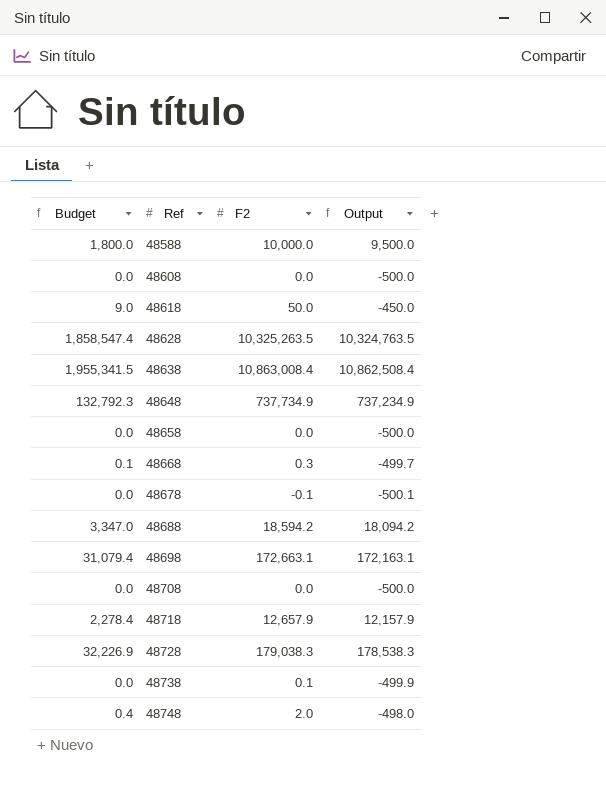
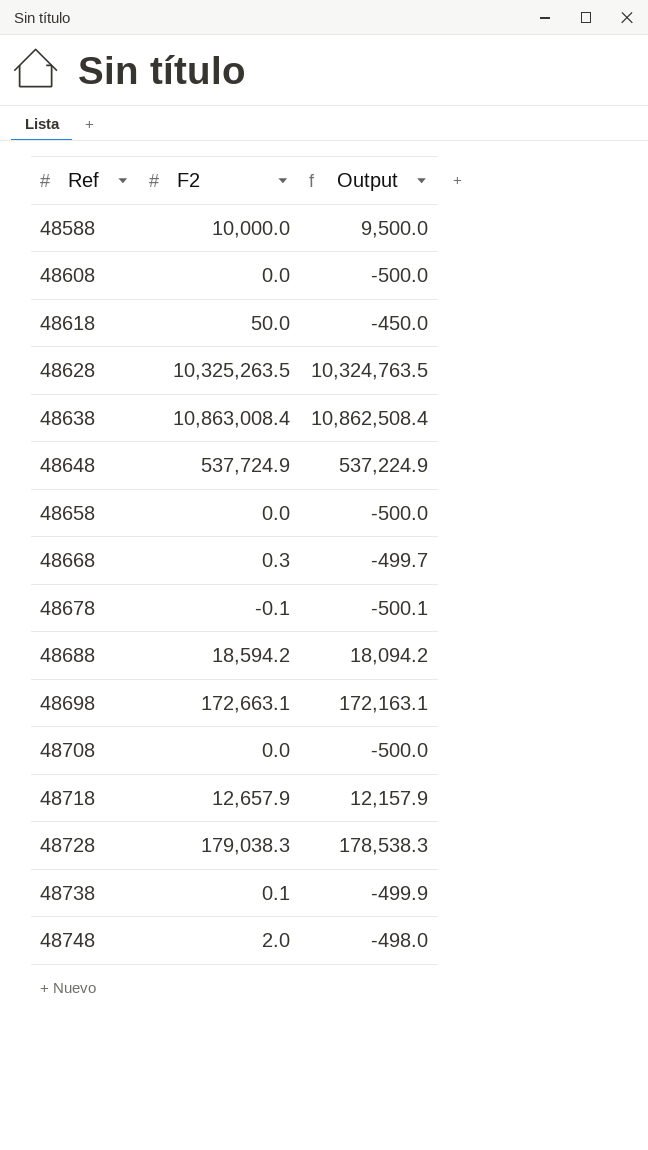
column Budget | formula: [F2] * 0.18 -> none
48648 | F2: 737,734.9 -> 537,724.9
48648 | Output: 737,234.9 -> 537,224.9

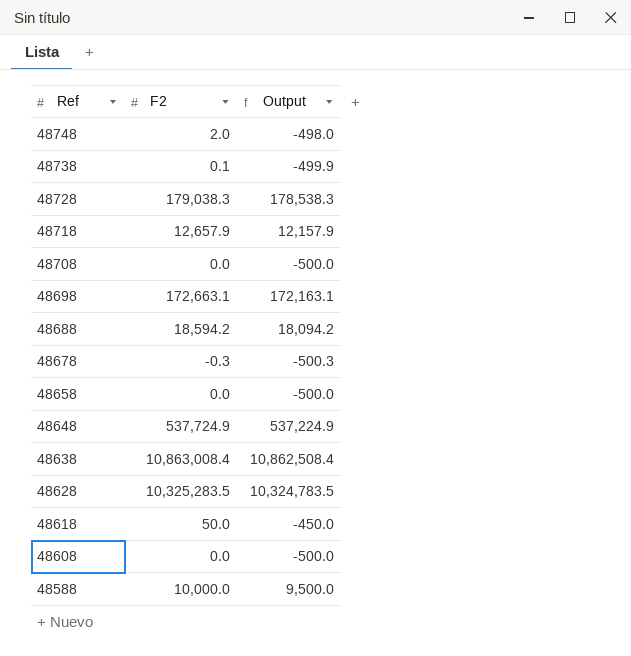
row order: Ref ascending -> Ref descending
row 48668: 0.3 | -499.7 -> none
48678 | F2: -0.1 -> -0.3
48678 | Output: -500.1 -> -500.3
48628 | F2: 10,325,263.5 -> 10,325,283.5
48628 | Output: 10,324,763.5 -> 10,324,783.5

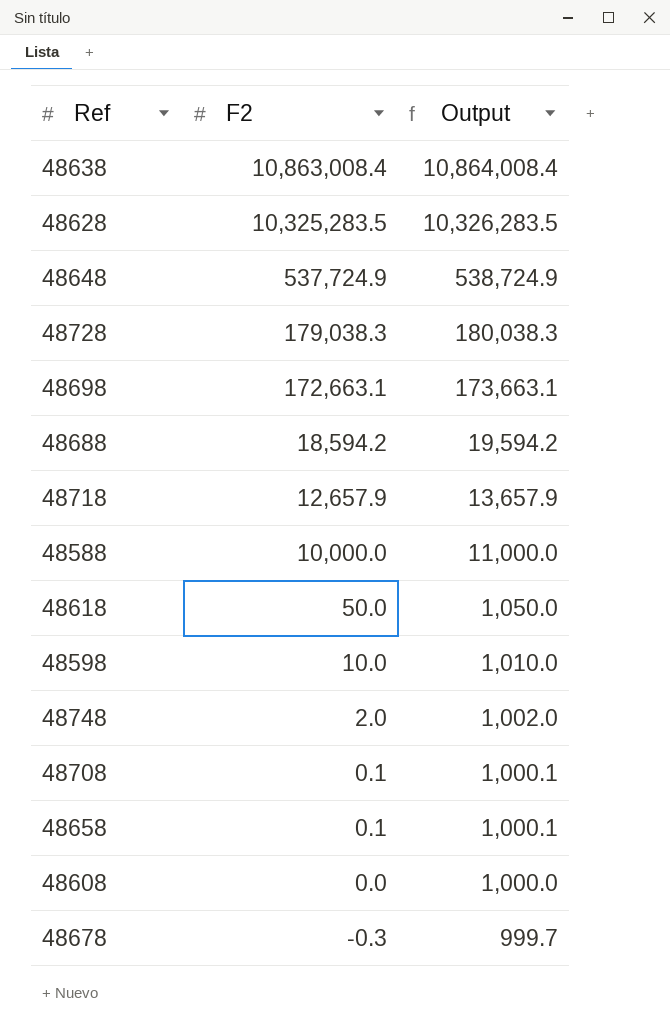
row order: Ref descending -> F2 descending
column Output | formula: [F2] - 500 -> [F2] + 1000
row 48738: 0.1 | -499.9 -> none
row 48598: none -> 10.0 | 1,010.0
48708 | F2: 0.0 -> 0.1
48658 | F2: 0.0 -> 0.1

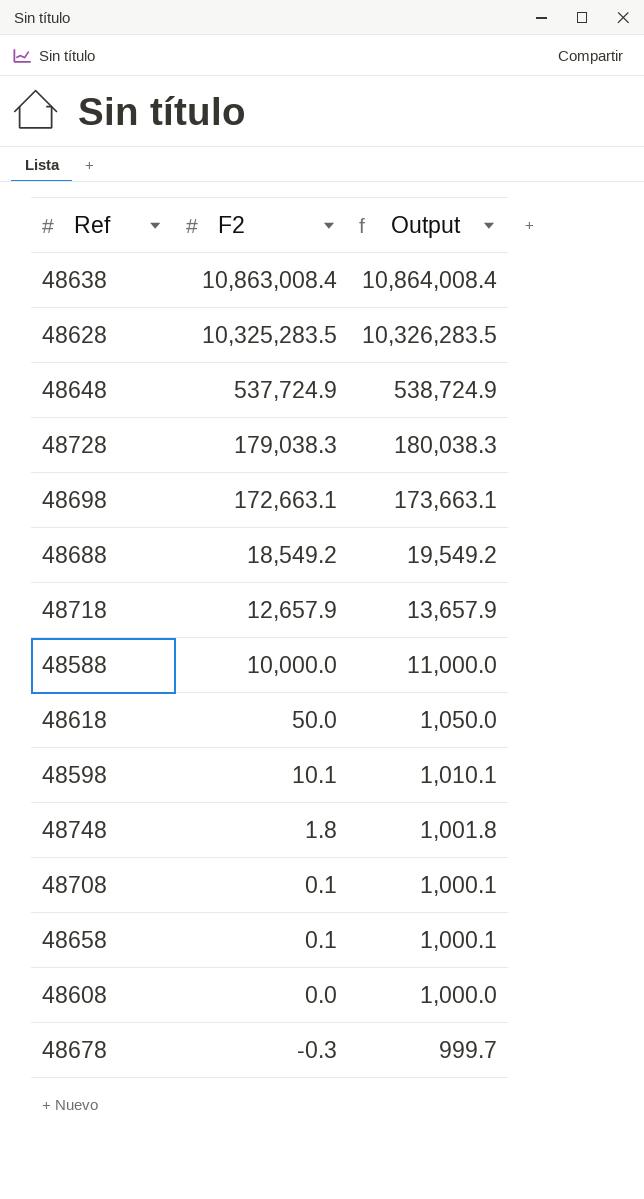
48688 | F2: 18,594.2 -> 18,549.2
48688 | Output: 19,594.2 -> 19,549.2
48598 | F2: 10.0 -> 10.1
48598 | Output: 1,010.0 -> 1,010.1
48748 | F2: 2.0 -> 1.8
48748 | Output: 1,002.0 -> 1,001.8

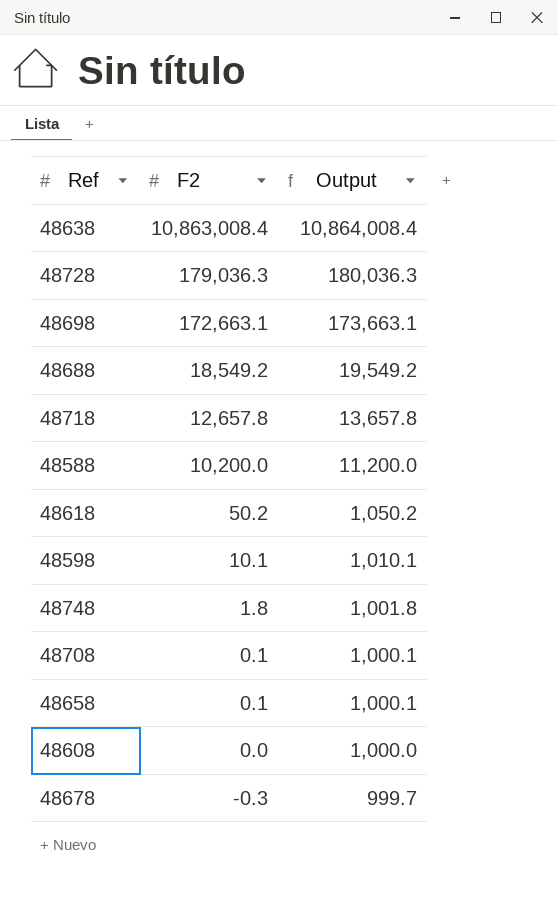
row 48628: 10,325,283.5 | 10,326,283.5 -> none
row 48648: 537,724.9 | 538,724.9 -> none
48728 | F2: 179,038.3 -> 179,036.3
48728 | Output: 180,038.3 -> 180,036.3
48718 | F2: 12,657.9 -> 12,657.8
48718 | Output: 13,657.9 -> 13,657.8
48588 | F2: 10,000.0 -> 10,200.0
48588 | Output: 11,000.0 -> 11,200.0
48618 | F2: 50.0 -> 50.2
48618 | Output: 1,050.0 -> 1,050.2

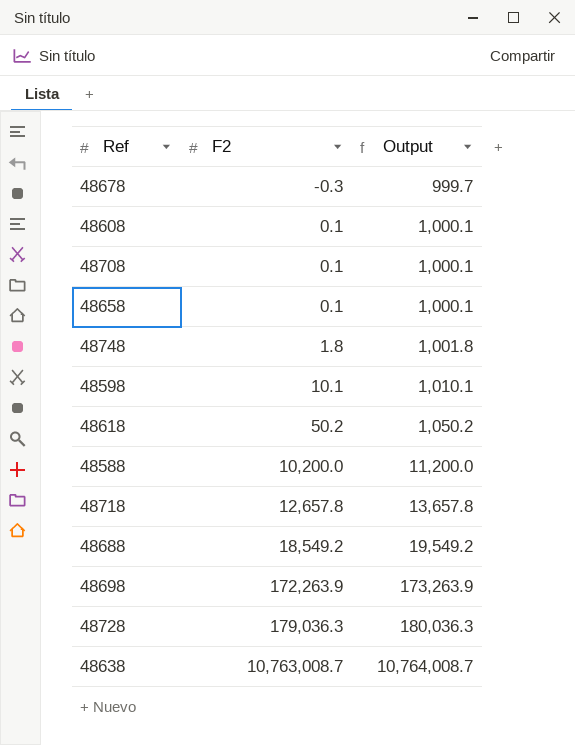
row order: F2 descending -> F2 ascending
48608 | F2: 0.0 -> 0.1
48608 | Output: 1,000.0 -> 1,000.1
48698 | F2: 172,663.1 -> 172,263.9
48698 | Output: 173,663.1 -> 173,263.9
48638 | F2: 10,863,008.4 -> 10,763,008.7
48638 | Output: 10,864,008.4 -> 10,764,008.7

